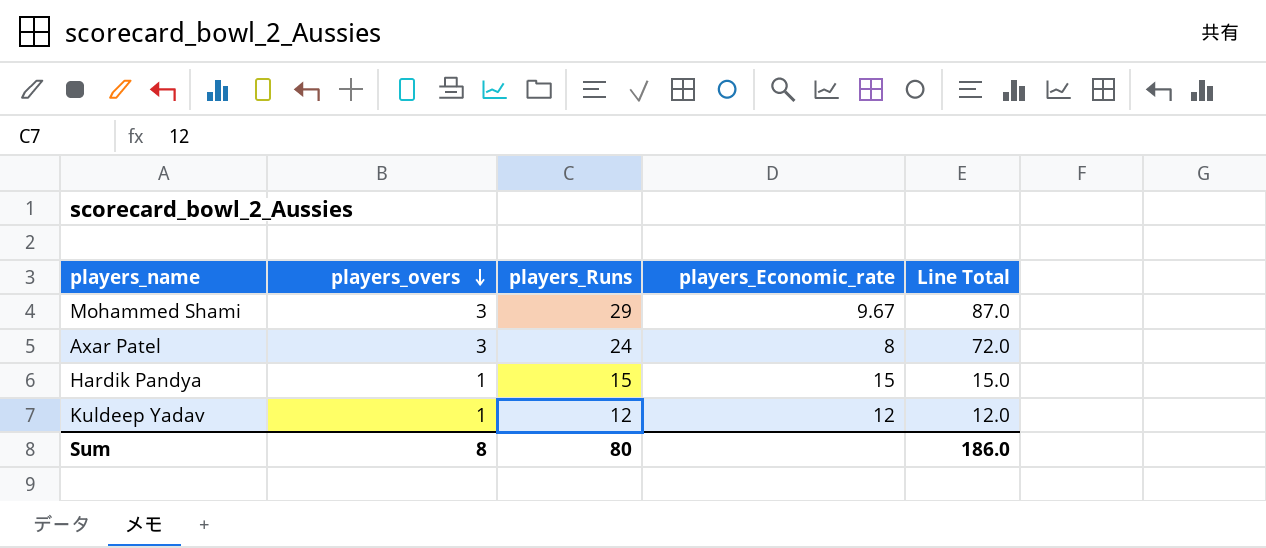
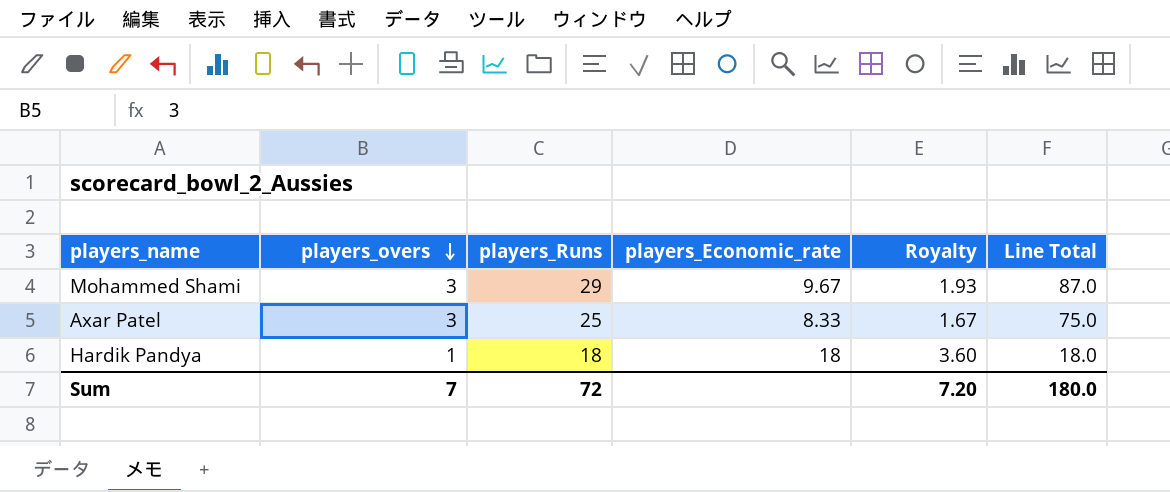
column Royalty | formula: none -> [players_Economic_rate] * 0.2
row Kuldeep Yadav: 1 | 12 | 12 | 12.0 -> none
Axar Patel | players_Runs: 24 -> 25
Axar Patel | players_Economic_rate: 8 -> 8.33
Axar Patel | Line Total: 72.0 -> 75.0
Hardik Pandya | players_Runs: 15 -> 18
Hardik Pandya | players_Economic_rate: 15 -> 18
Hardik Pandya | Line Total: 15.0 -> 18.0
Sum | players_overs: 8 -> 7
Sum | players_Runs: 80 -> 72
Sum | Line Total: 186.0 -> 180.0

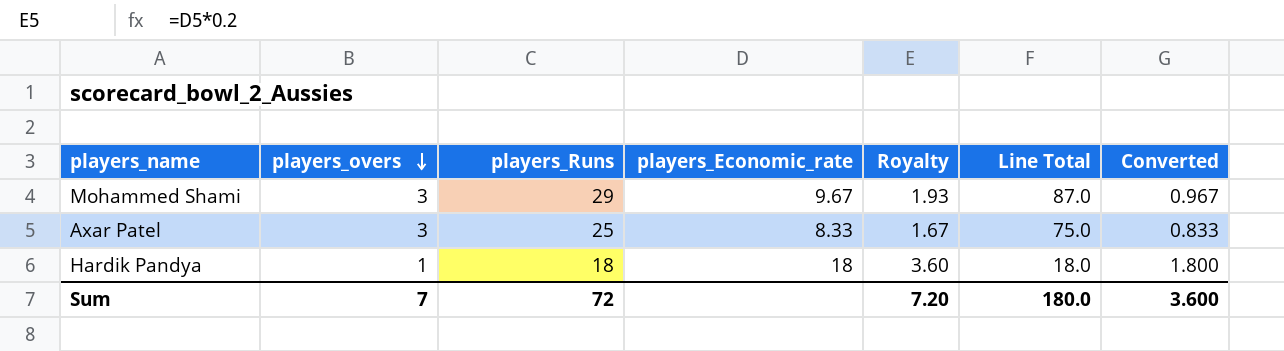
column Converted | formula: none -> [players_Economic_rate] * 0.1

